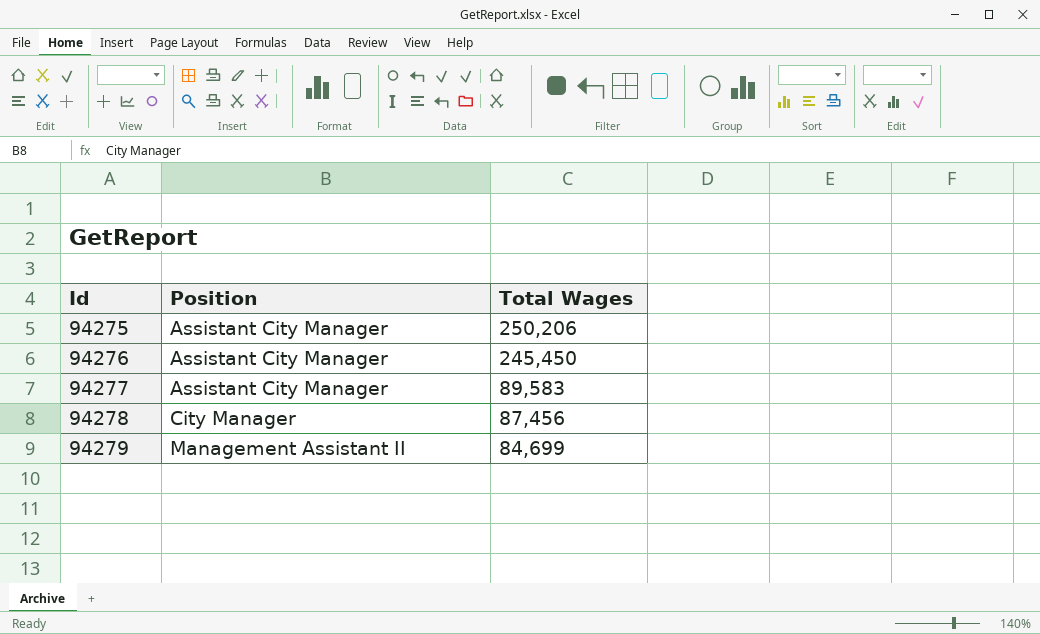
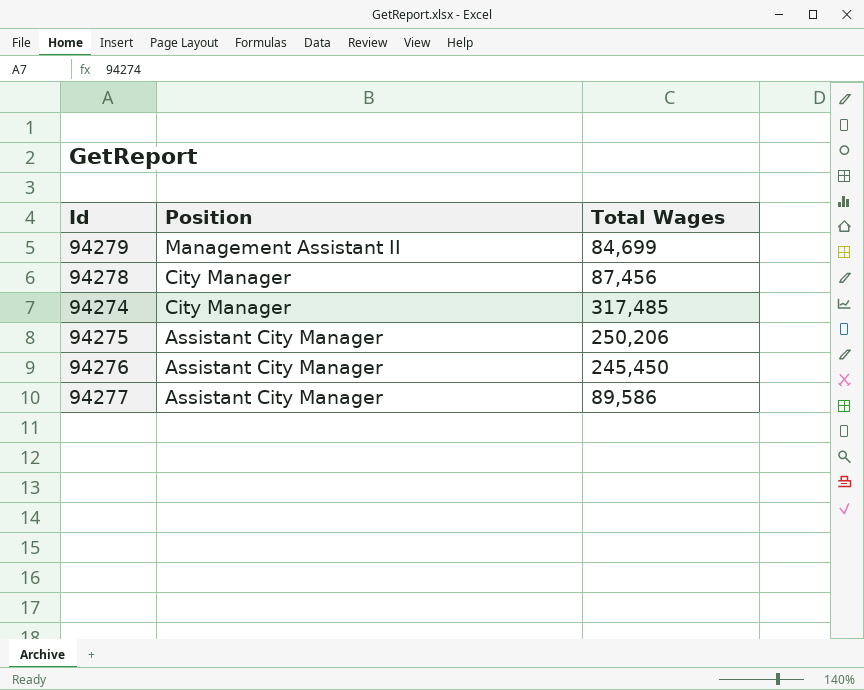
row order: Id ascending -> Position descending
row 94274: none -> City Manager | 317,485
94277 | Total Wages: 89,583 -> 89,586

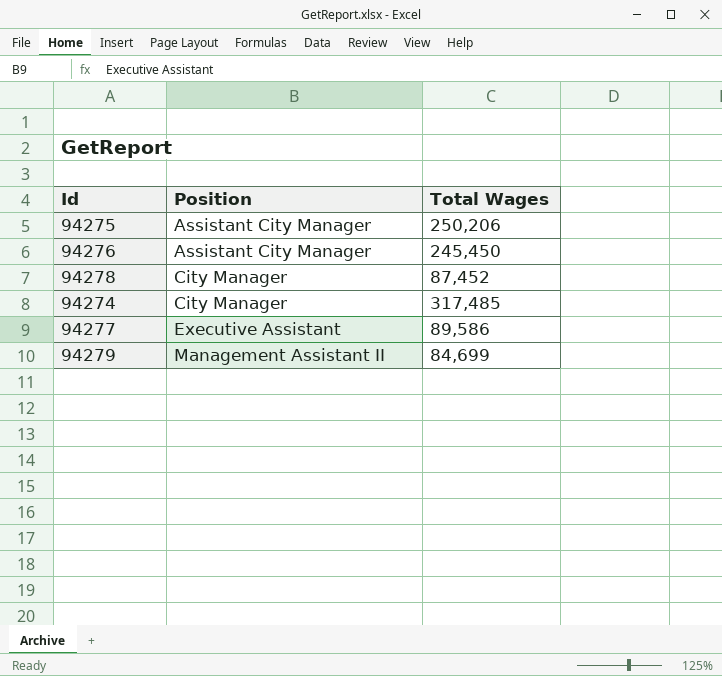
row order: Position descending -> Position ascending
94278 | Total Wages: 87,456 -> 87,452
94277 | Position: Assistant City Manager -> Executive Assistant

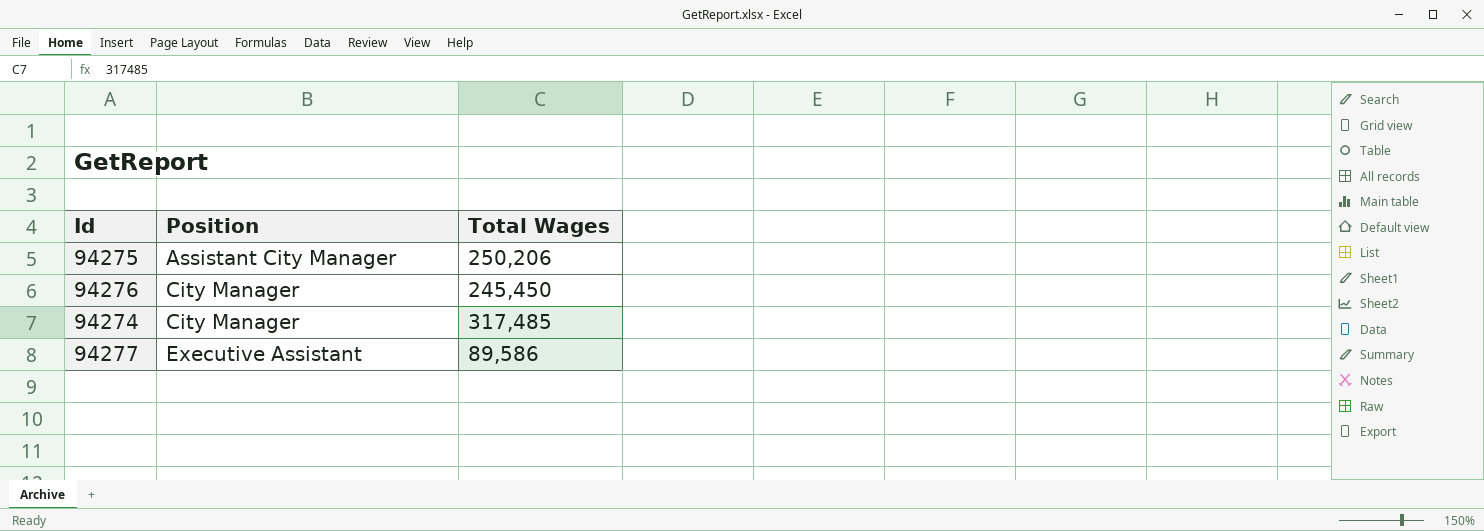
row 94278: City Manager | 87,452 -> none
row 94279: Management Assistant II | 84,699 -> none
94276 | Position: Assistant City Manager -> City Manager

